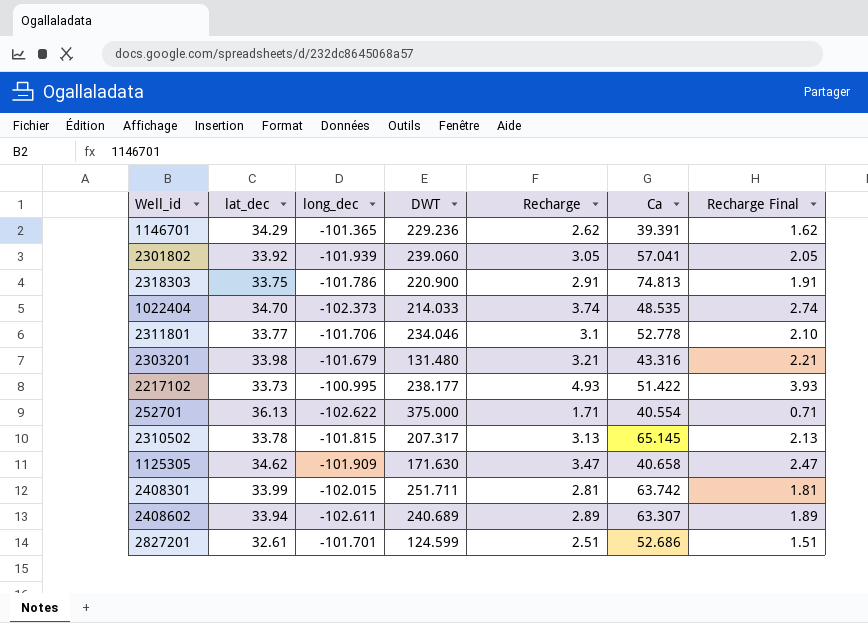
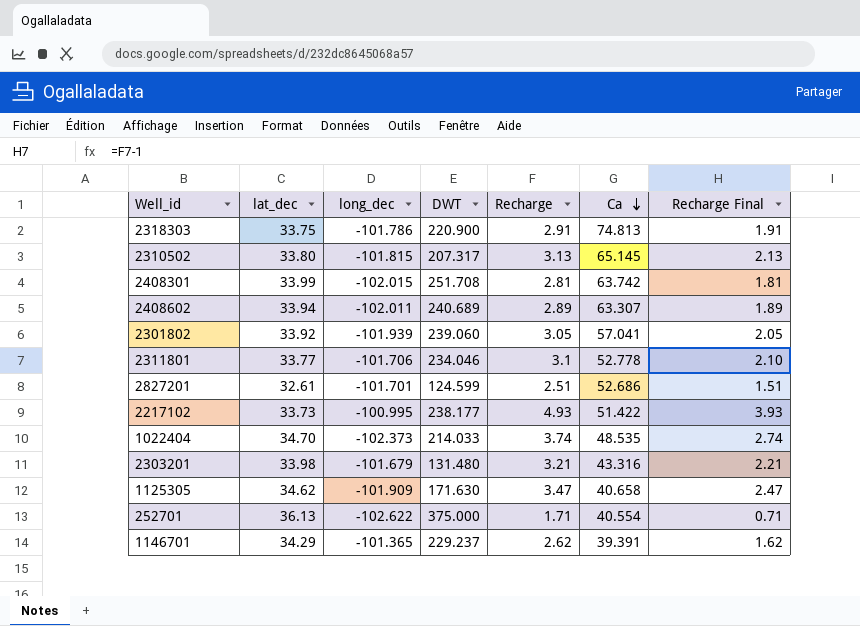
row order: none -> Ca descending
2310502 | lat_dec: 33.78 -> 33.80
2408301 | DWT: 251.711 -> 251.708
2408602 | long_dec: -102.611 -> -102.011
1146701 | DWT: 229.236 -> 229.237

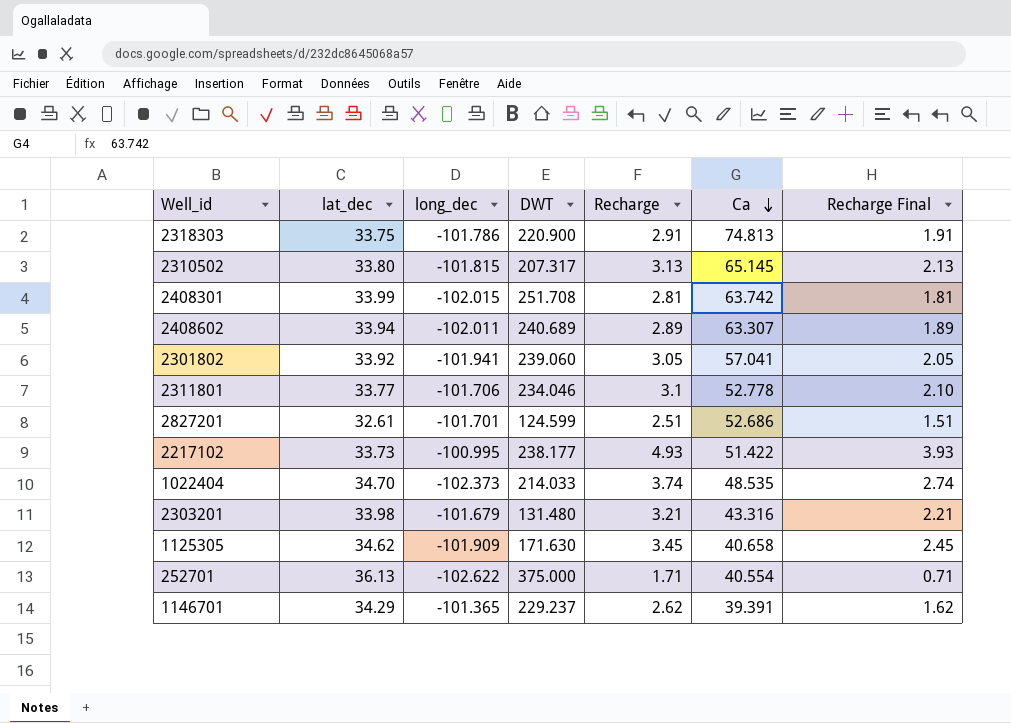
2301802 | long_dec: -101.939 -> -101.941
1125305 | Recharge: 3.47 -> 3.45
1125305 | Recharge Final: 2.47 -> 2.45

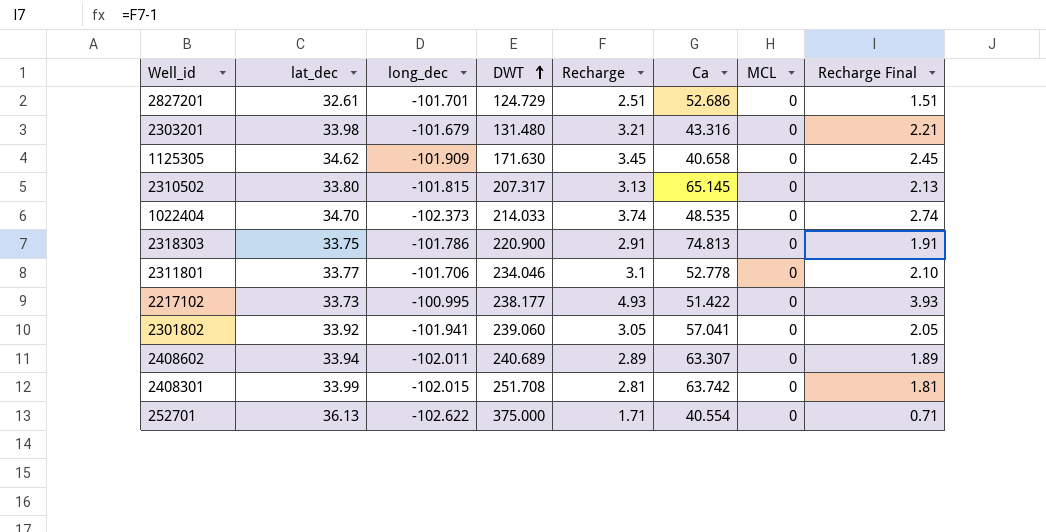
row order: Ca descending -> DWT ascending
column MCL | position: none -> 7
row 1146701: 34.29 | -101.365 | 229.237 | 2.62 | 39.391 | 1.62 -> none
2827201 | DWT: 124.599 -> 124.729

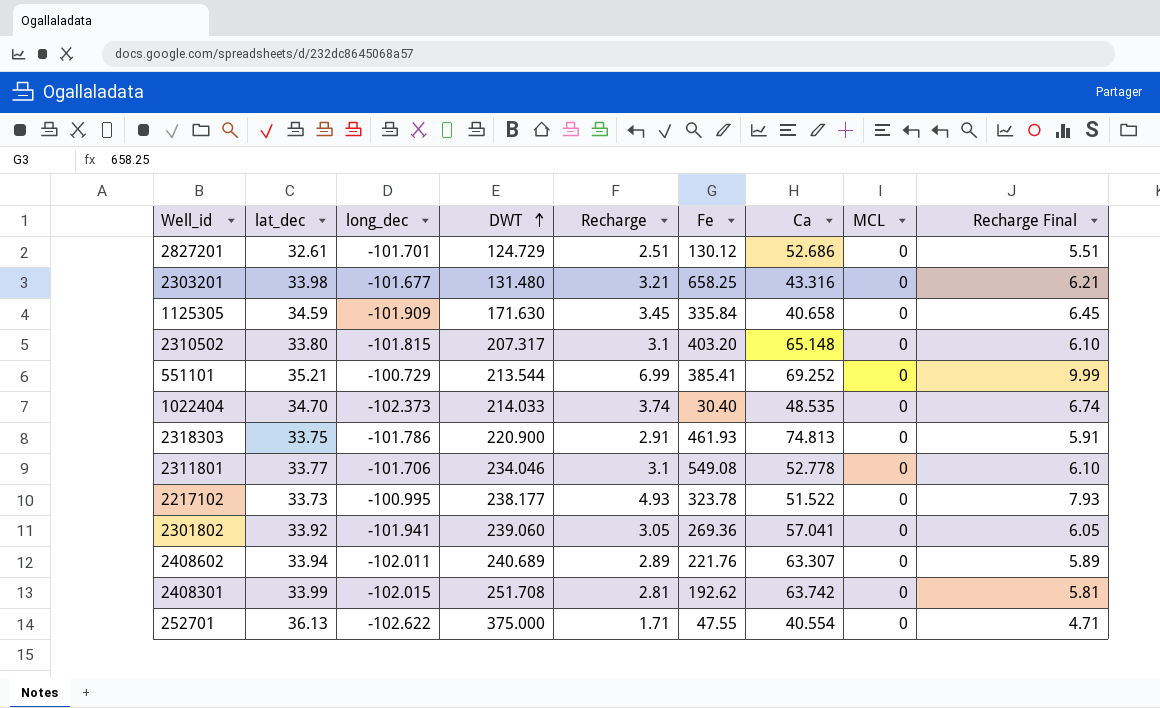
column Fe | position: none -> 6
column Recharge Final | formula: [Recharge] - 1 -> [Recharge] + 3
2303201 | long_dec: -101.679 -> -101.677
1125305 | lat_dec: 34.62 -> 34.59
2310502 | Recharge: 3.13 -> 3.1
2310502 | Ca: 65.145 -> 65.148
row 551101: none -> 35.21 | -100.729 | 213.544 | 6.99 | 385.41 | 69.252 | 0 | 9.99
2217102 | Ca: 51.422 -> 51.522

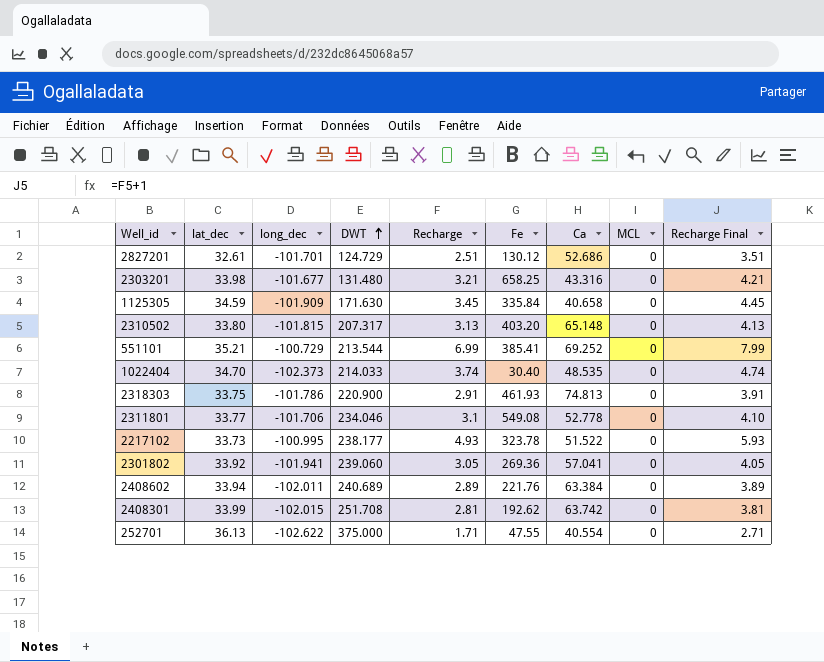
column Recharge Final | formula: [Recharge] + 3 -> [Recharge] + 1
2310502 | Recharge: 3.1 -> 3.13
2408602 | Ca: 63.307 -> 63.384

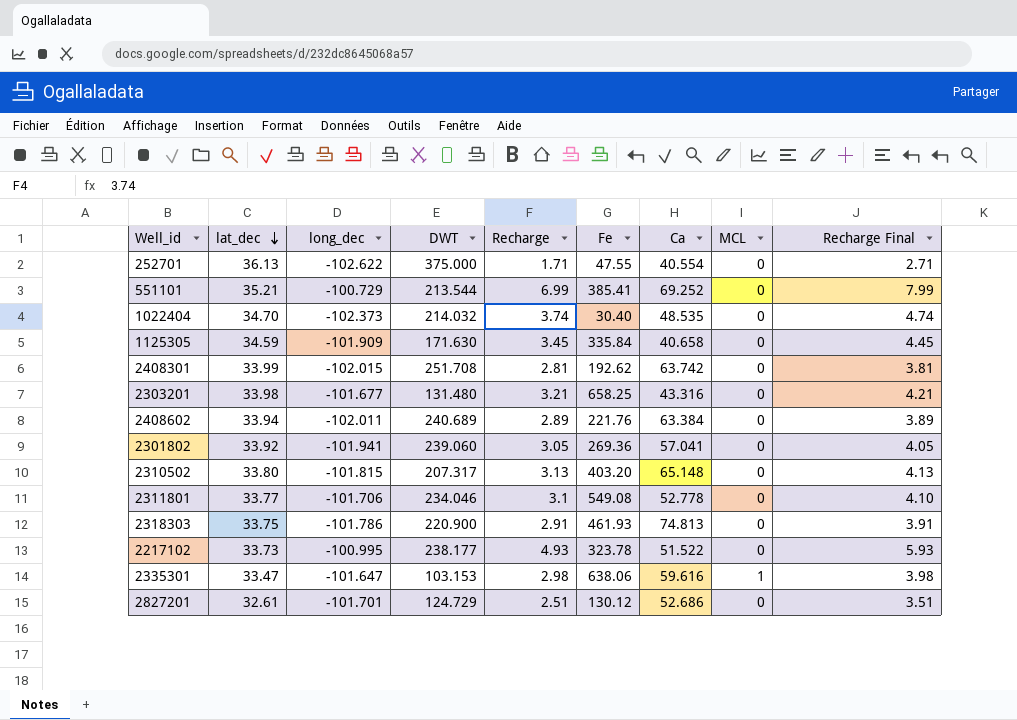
row order: DWT ascending -> lat_dec descending
1022404 | DWT: 214.033 -> 214.032
row 2335301: none -> 33.47 | -101.647 | 103.153 | 2.98 | 638.06 | 59.616 | 1 | 3.98

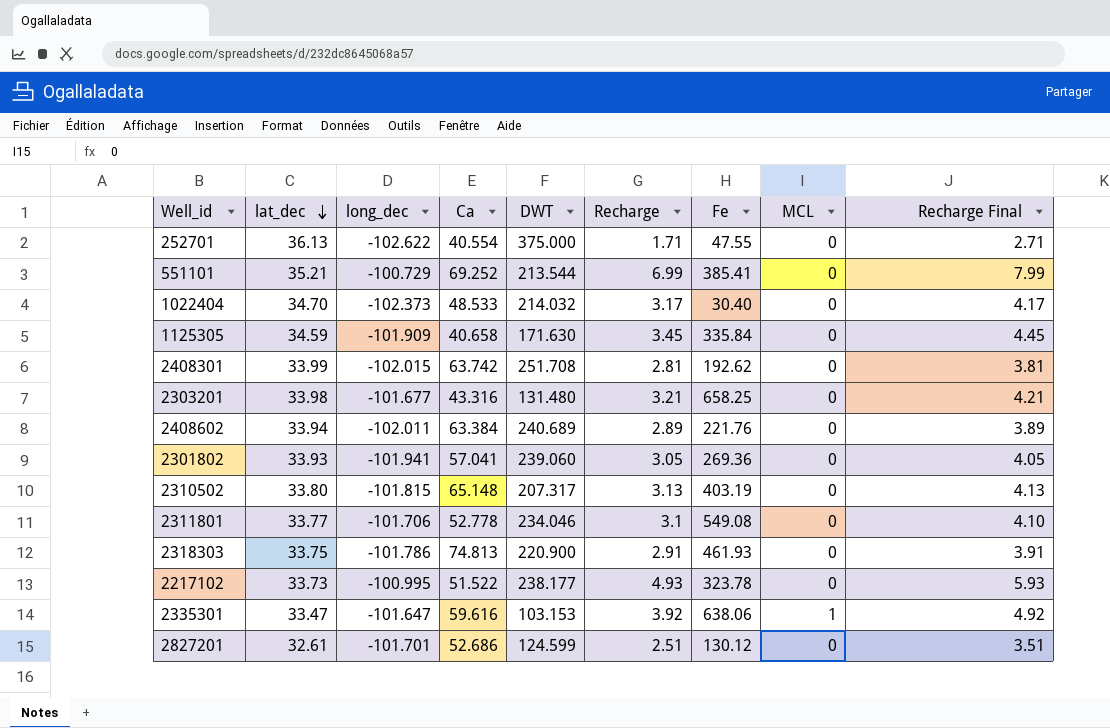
column Ca | position: 7 -> 4
1022404 | Ca: 48.535 -> 48.533
1022404 | Recharge: 3.74 -> 3.17
1022404 | Recharge Final: 4.74 -> 4.17
2301802 | lat_dec: 33.92 -> 33.93
2310502 | Fe: 403.20 -> 403.19
2335301 | Recharge: 2.98 -> 3.92
2335301 | Recharge Final: 3.98 -> 4.92
2827201 | DWT: 124.729 -> 124.599

